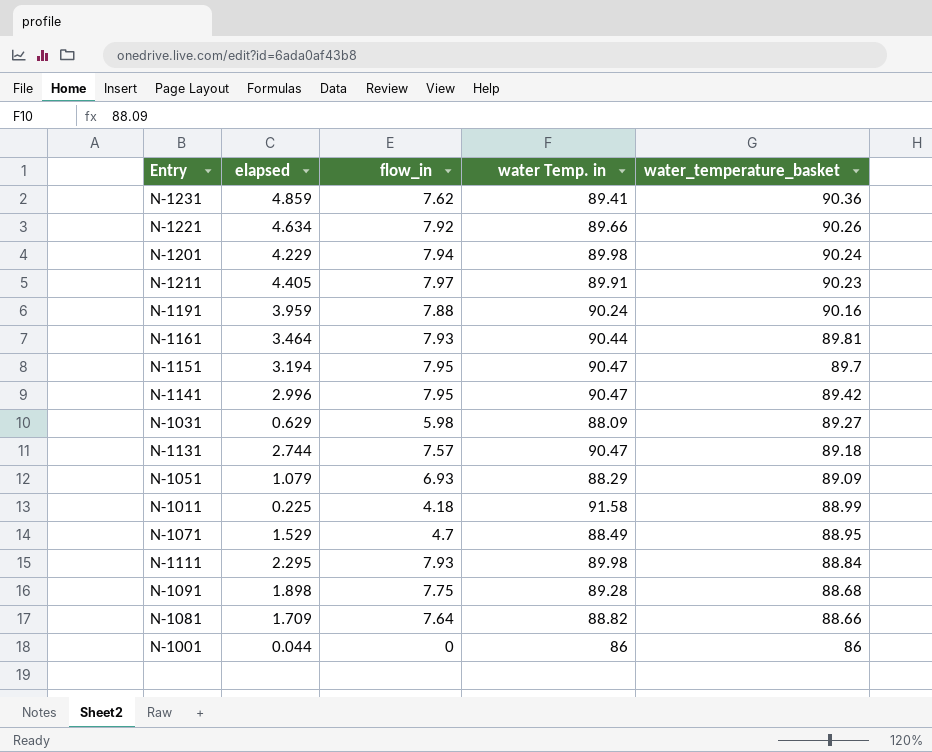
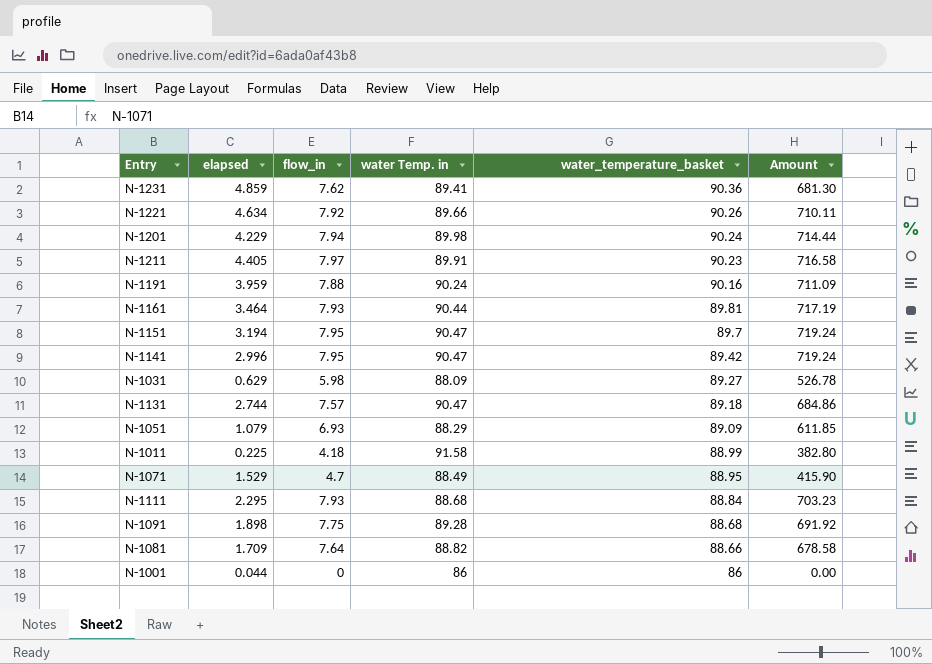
column Amount | formula: none -> [flow_in] * [water Temp. in]
N-1111 | water Temp. in: 89.98 -> 88.68

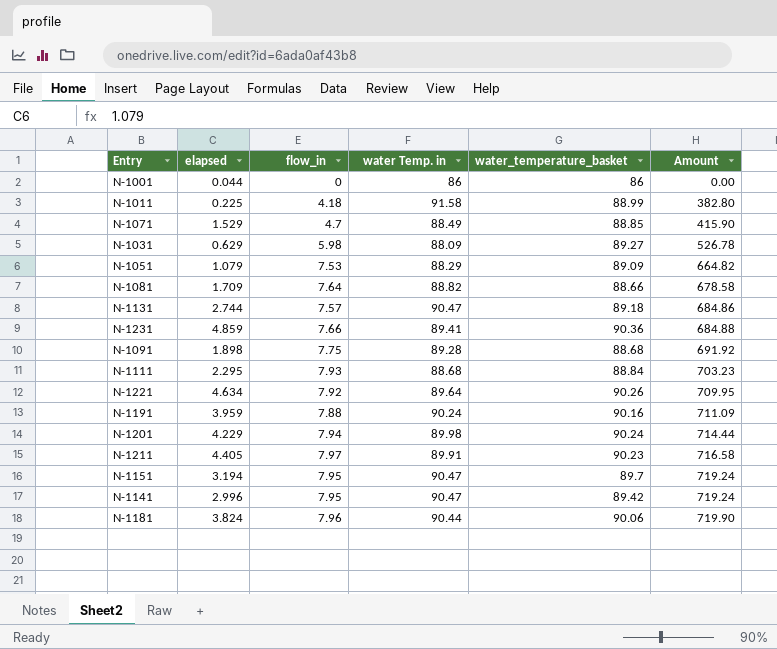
row order: water_temperature_basket descending -> Amount ascending
row N-1161: 3.464 | 7.93 | 90.44 | 89.81 | 717.19 -> none
N-1071 | water_temperature_basket: 88.95 -> 88.85
N-1051 | flow_in: 6.93 -> 7.53
N-1051 | Amount: 611.85 -> 664.82
N-1231 | flow_in: 7.62 -> 7.66
N-1231 | Amount: 681.30 -> 684.88
N-1221 | water Temp. in: 89.66 -> 89.64
N-1221 | Amount: 710.11 -> 709.95
row N-1181: none -> 3.824 | 7.96 | 90.44 | 90.06 | 719.90

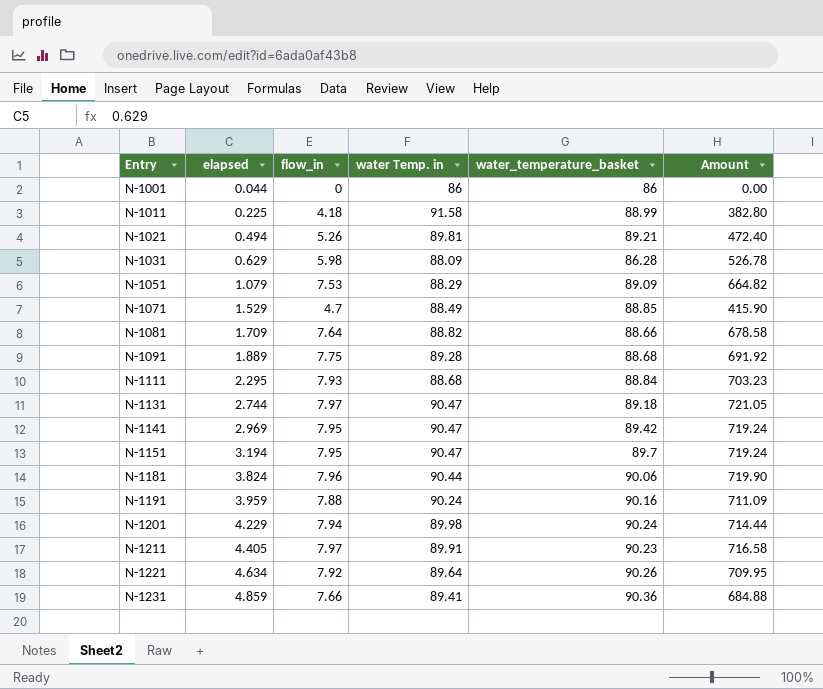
row order: Amount ascending -> Entry ascending
row N-1021: none -> 0.494 | 5.26 | 89.81 | 89.21 | 472.40
N-1031 | water_temperature_basket: 89.27 -> 86.28
N-1091 | elapsed: 1.898 -> 1.889
N-1131 | flow_in: 7.57 -> 7.97
N-1131 | Amount: 684.86 -> 721.05
N-1141 | elapsed: 2.996 -> 2.969

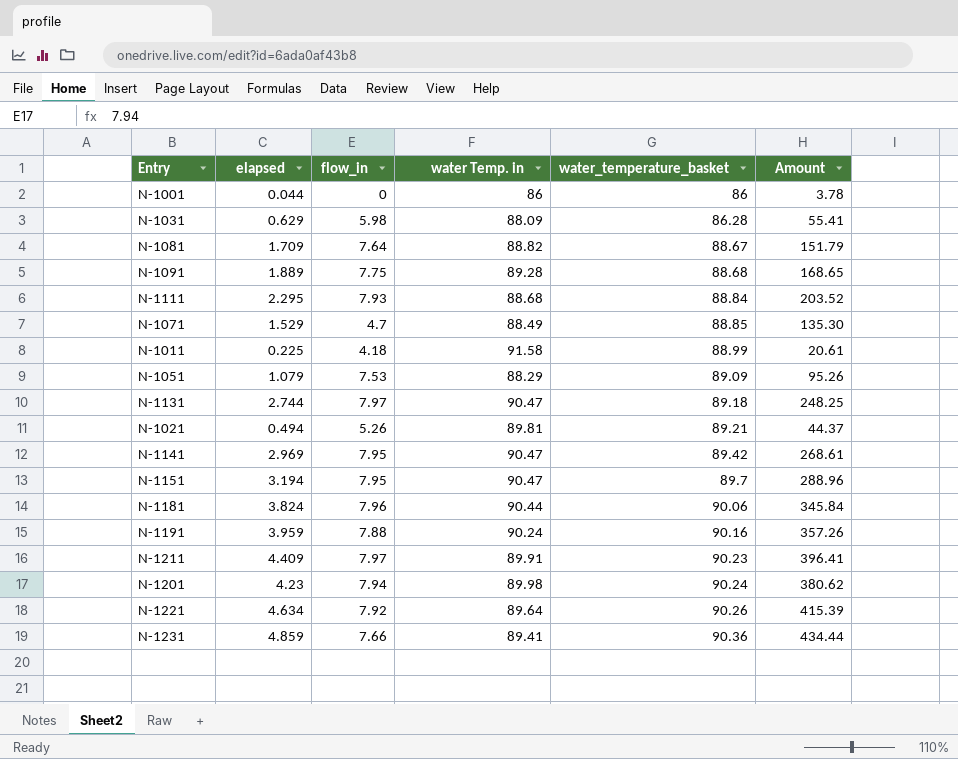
row order: Entry ascending -> water_temperature_basket ascending
column Amount | formula: [flow_in] * [water Temp. in] -> [elapsed] * [water Temp. in]
N-1081 | water_temperature_basket: 88.66 -> 88.67
N-1211 | elapsed: 4.405 -> 4.409
N-1201 | elapsed: 4.229 -> 4.23

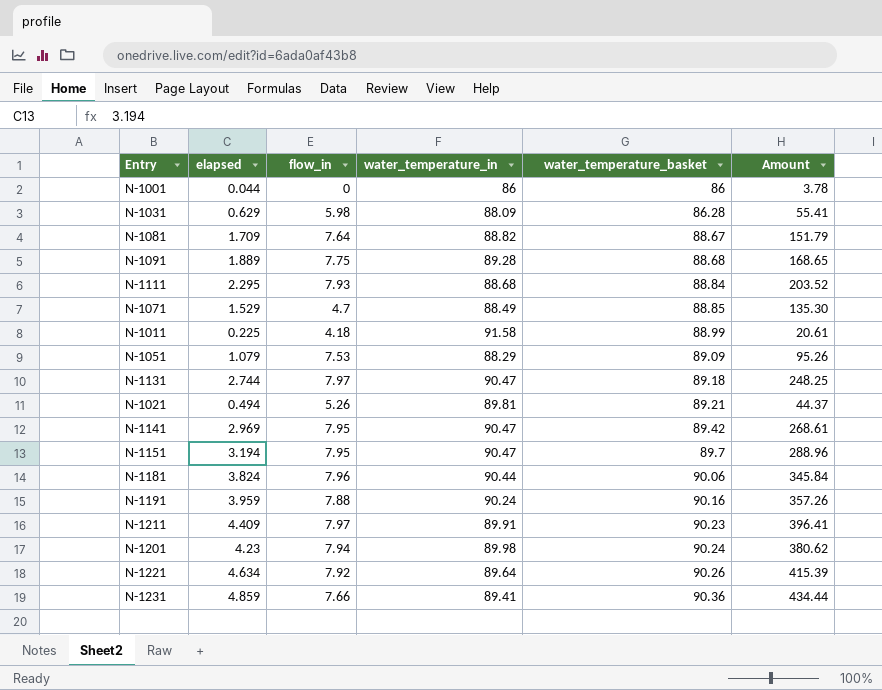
column name: water Temp. in -> water_temperature_in

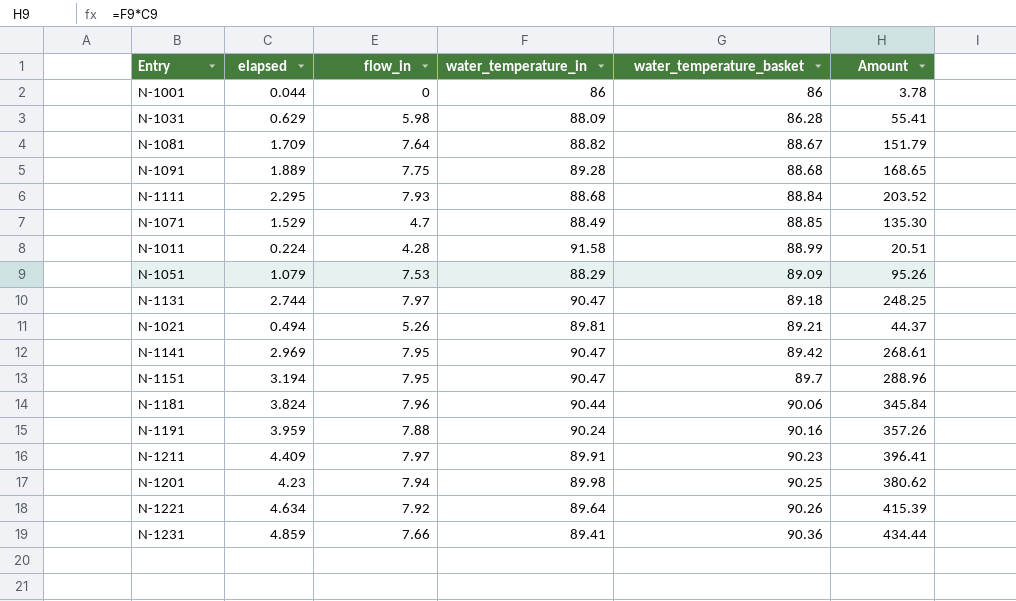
N-1011 | elapsed: 0.225 -> 0.224
N-1011 | flow_in: 4.18 -> 4.28
N-1011 | Amount: 20.61 -> 20.51
N-1201 | water_temperature_basket: 90.24 -> 90.25

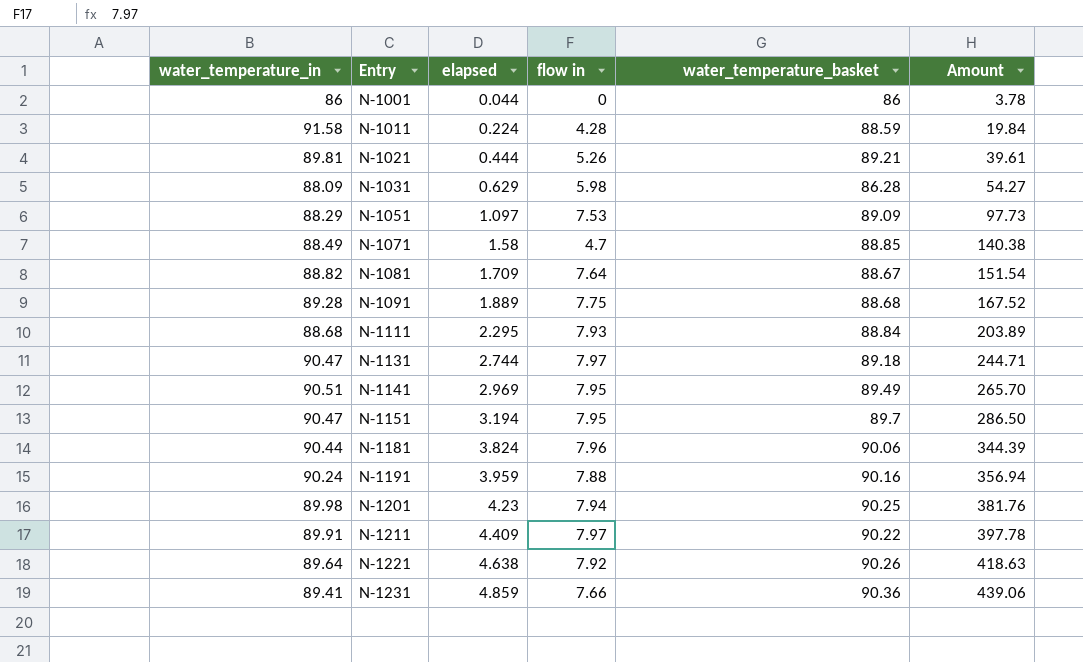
row order: water_temperature_basket ascending -> Entry ascending
column water_temperature_in | position: 4 -> 1
column name: flow_in -> flow in
column Amount | formula: [elapsed] * [water_temperature_in] -> [elapsed] * [water_temperature_basket]
N-1011 | water_temperature_basket: 88.99 -> 88.59
N-1021 | elapsed: 0.494 -> 0.444
N-1051 | elapsed: 1.079 -> 1.097
N-1071 | elapsed: 1.529 -> 1.58
N-1141 | water_temperature_in: 90.47 -> 90.51
N-1141 | water_temperature_basket: 89.42 -> 89.49
N-1211 | water_temperature_basket: 90.23 -> 90.22
N-1221 | elapsed: 4.634 -> 4.638

